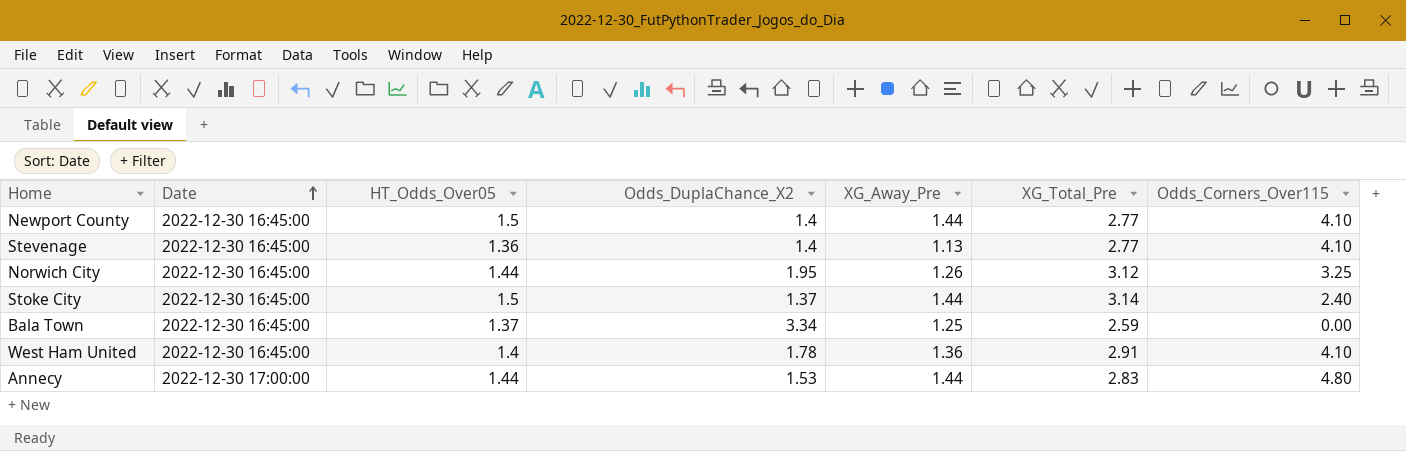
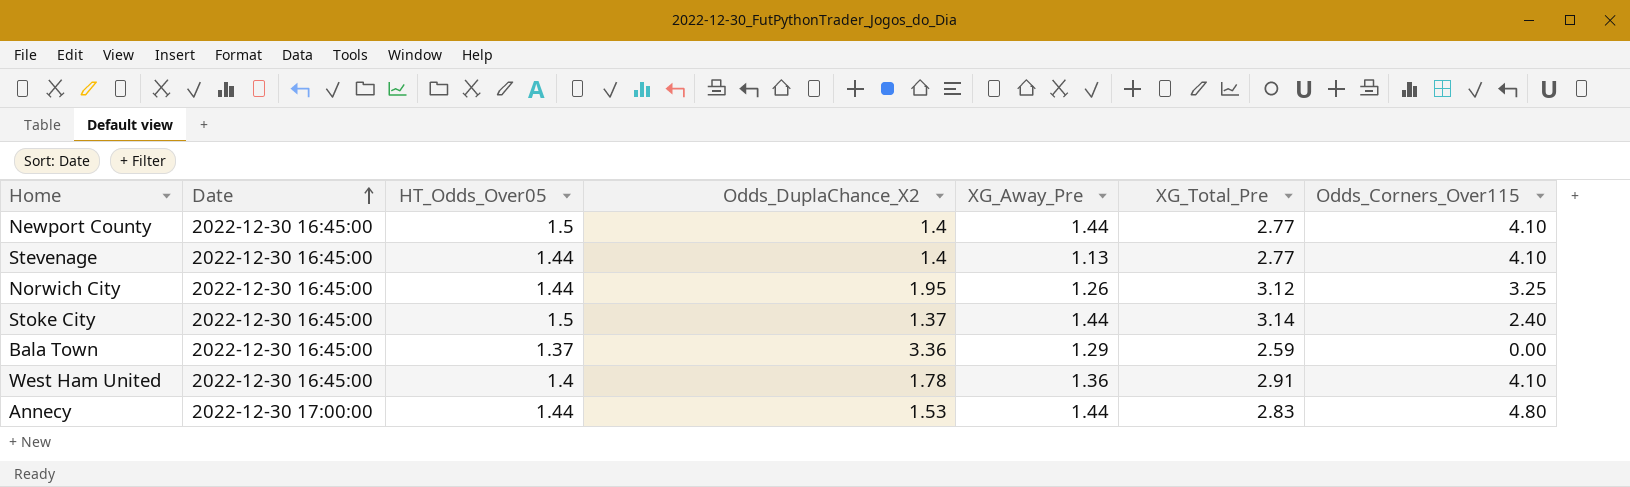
Stevenage | HT_Odds_Over05: 1.36 -> 1.44
Bala Town | Odds_DuplaChance_X2: 3.34 -> 3.36
Bala Town | XG_Away_Pre: 1.25 -> 1.29

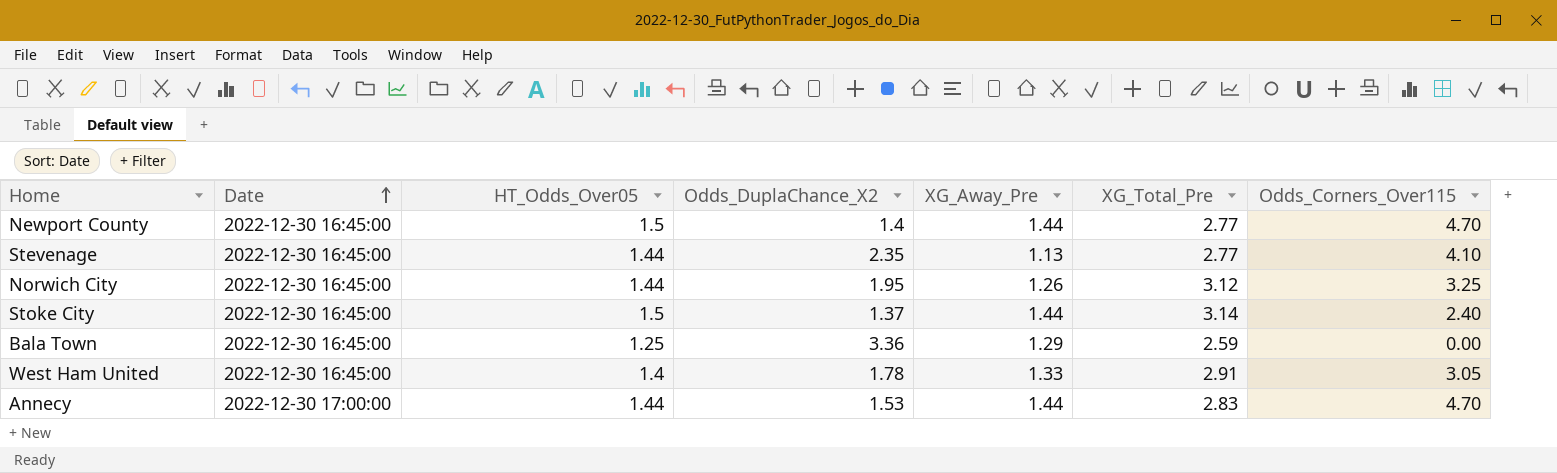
Newport County | Odds_Corners_Over115: 4.10 -> 4.70
Stevenage | Odds_DuplaChance_X2: 1.4 -> 2.35
Bala Town | HT_Odds_Over05: 1.37 -> 1.25
West Ham United | XG_Away_Pre: 1.36 -> 1.33
West Ham United | Odds_Corners_Over115: 4.10 -> 3.05
Annecy | Odds_Corners_Over115: 4.80 -> 4.70

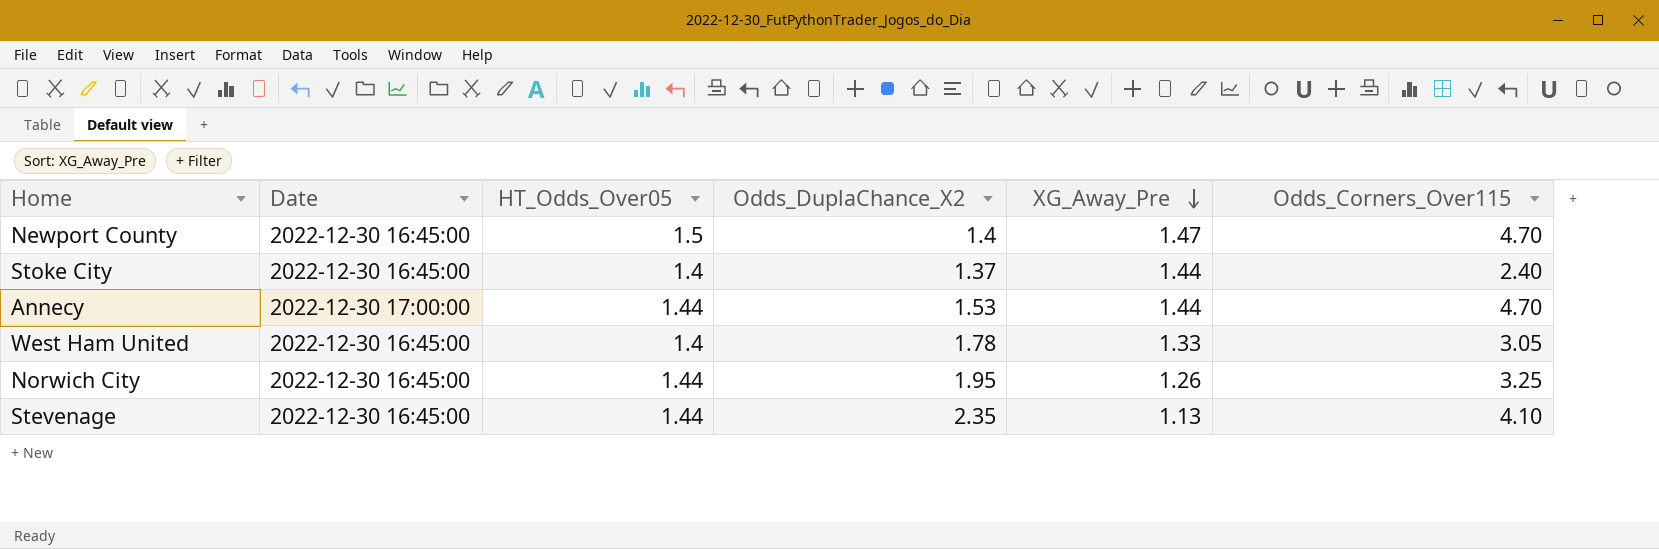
row order: Date ascending -> XG_Away_Pre descending
column XG_Total_Pre | position: 6 -> none
row Bala Town: 2022-12-30 16:45:00 | 1.25 | 3.36 | 1.29 | 2.59 | 0.00 -> none
Newport County | XG_Away_Pre: 1.44 -> 1.47
Stoke City | HT_Odds_Over05: 1.5 -> 1.4

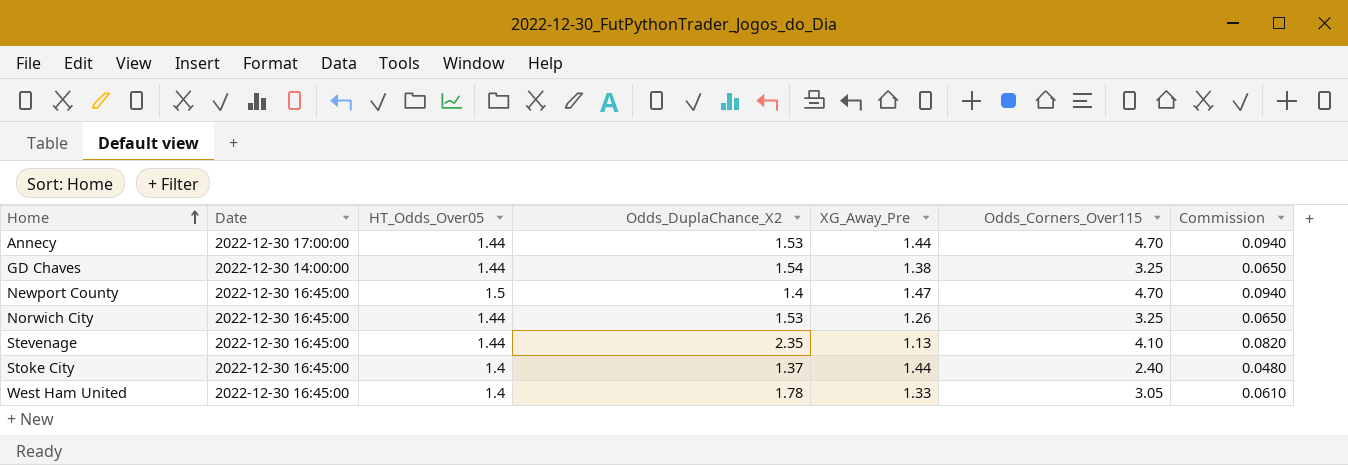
row order: XG_Away_Pre descending -> Home ascending
column Commission | formula: none -> [Odds_Corners_Over115] * 0.02
row GD Chaves: none -> 2022-12-30 14:00:00 | 1.44 | 1.54 | 1.38 | 3.25 | 0.0650
Norwich City | Odds_DuplaChance_X2: 1.95 -> 1.53

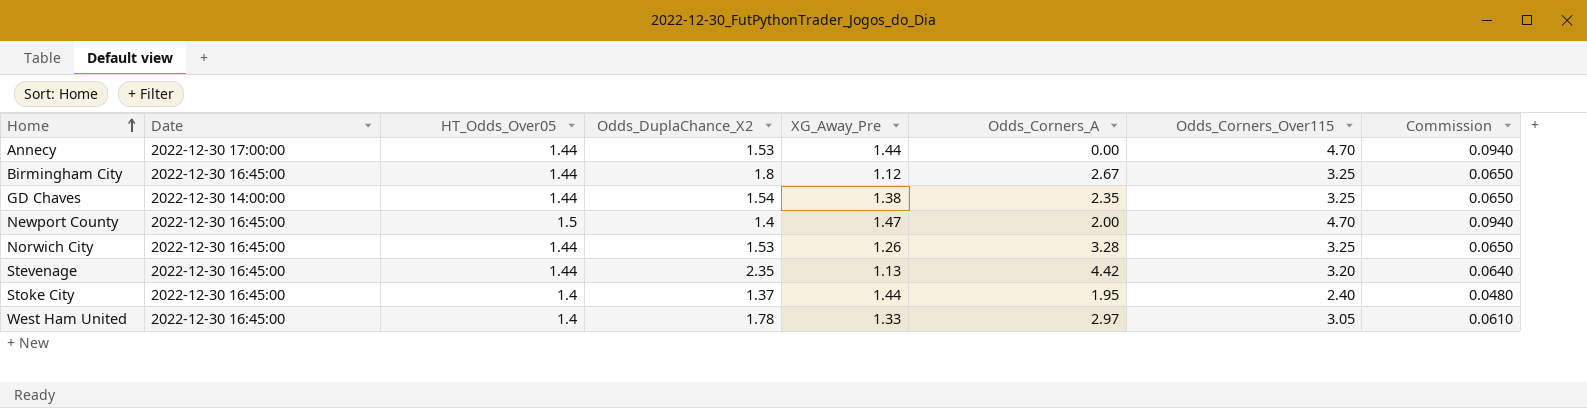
column Odds_Corners_A | position: none -> 6
row Birmingham City: none -> 2022-12-30 16:45:00 | 1.44 | 1.8 | 1.12 | 2.67 | 3.25 | 0.0650
Stevenage | Odds_Corners_Over115: 4.10 -> 3.20
Stevenage | Commission: 0.0820 -> 0.0640

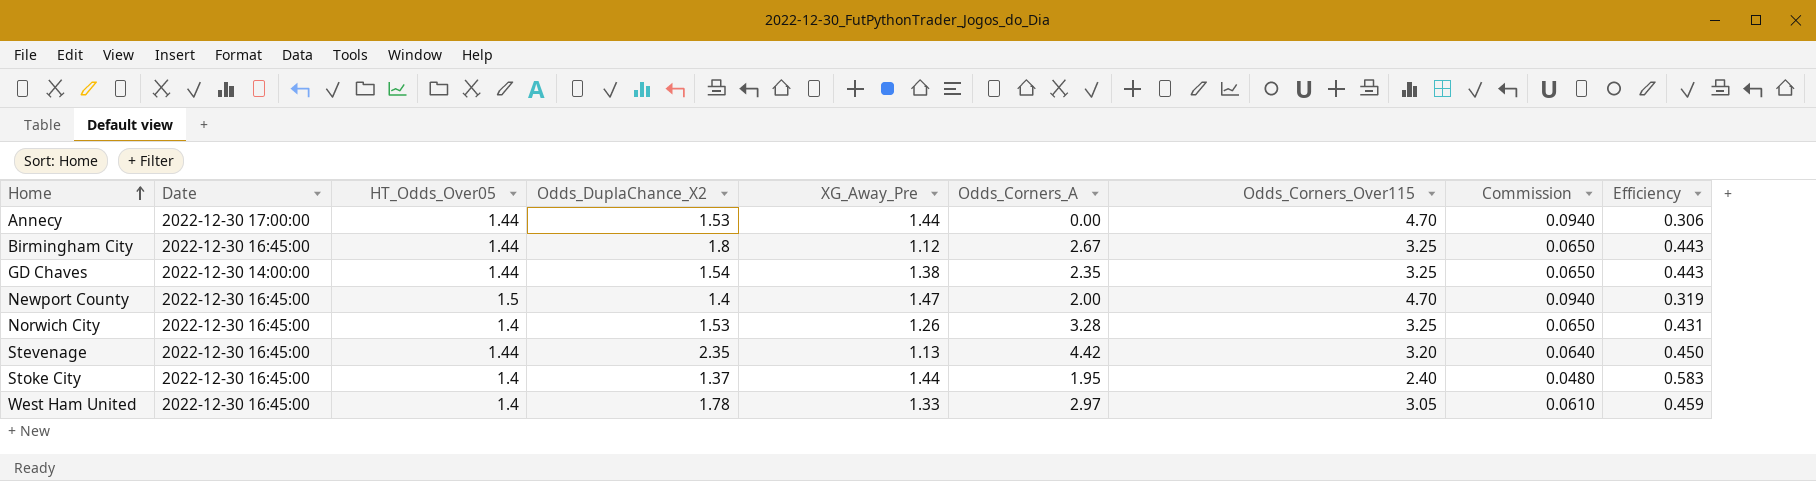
column Efficiency | formula: none -> [HT_Odds_Over05] / [Odds_Corners_Over115]
Norwich City | HT_Odds_Over05: 1.44 -> 1.4

